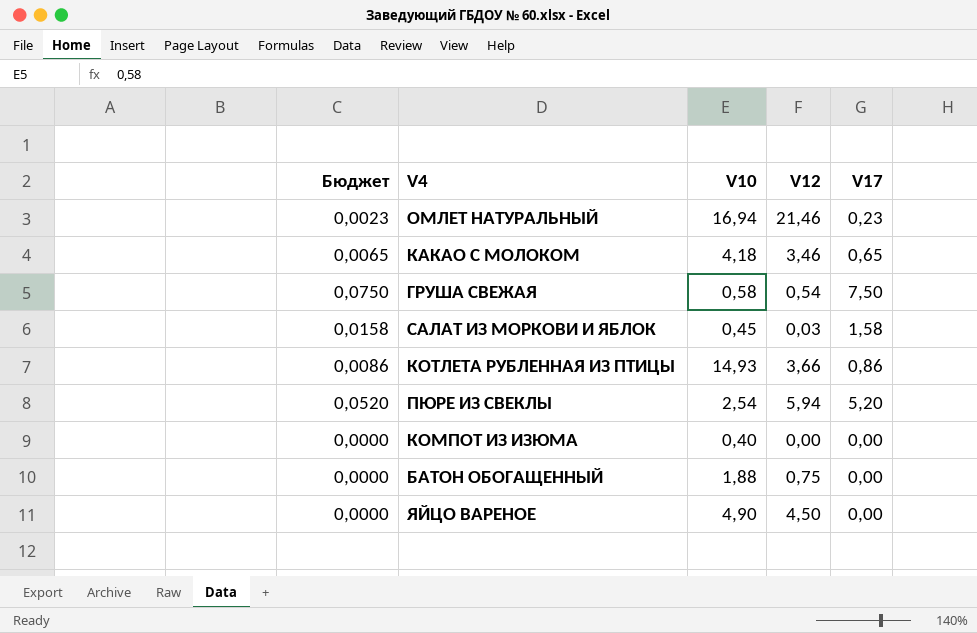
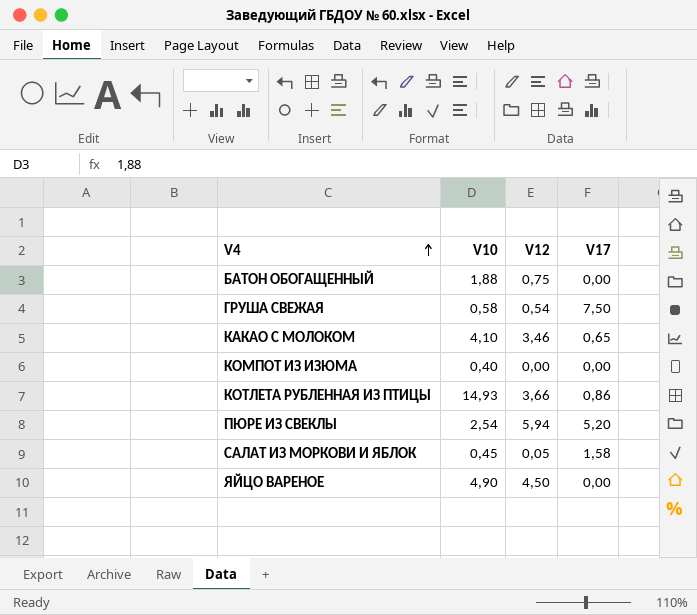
row order: none -> V4 ascending
column Бюджет | formula: [V17] * 0,01 -> none
row ОМЛЕТ НАТУРАЛЬНЫЙ: 0,0023 | 16,94 | 21,46 | 0,23 -> none
КАКАО С МОЛОКОМ | V10: 4,18 -> 4,10
САЛАТ ИЗ МОРКОВИ И ЯБЛОК | V12: 0,03 -> 0,05

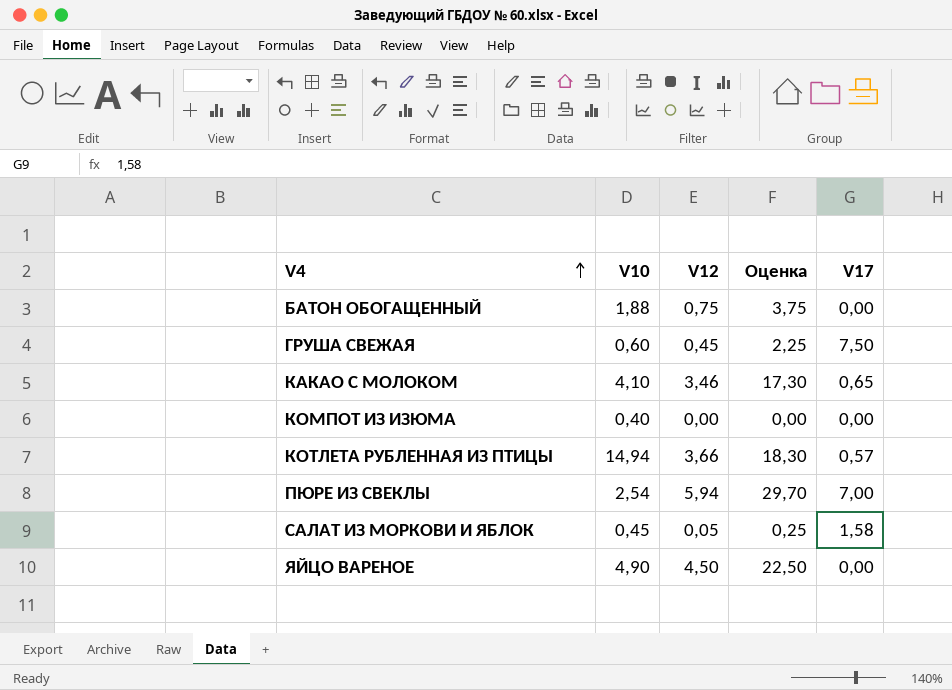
column Оценка | formula: none -> [V12] * 5
ГРУША СВЕЖАЯ | V10: 0,58 -> 0,60
ГРУША СВЕЖАЯ | V12: 0,54 -> 0,45
КОТЛЕТА РУБЛЕННАЯ ИЗ ПТИЦЫ | V10: 14,93 -> 14,94
КОТЛЕТА РУБЛЕННАЯ ИЗ ПТИЦЫ | V17: 0,86 -> 0,57
ПЮРЕ ИЗ СВЕКЛЫ | V17: 5,20 -> 7,00

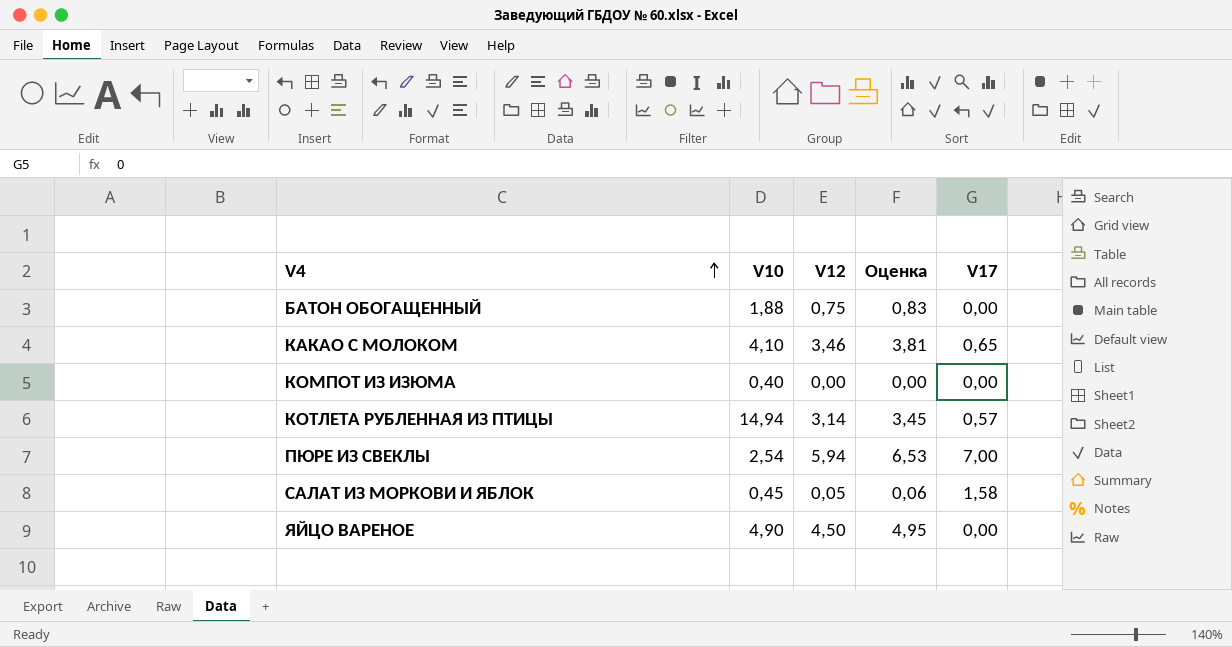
column Оценка | formula: [V12] * 5 -> [V12] * 1,1
row ГРУША СВЕЖАЯ: 0,60 | 0,45 | 2,25 | 7,50 -> none
КОТЛЕТА РУБЛЕННАЯ ИЗ ПТИЦЫ | V12: 3,66 -> 3,14

